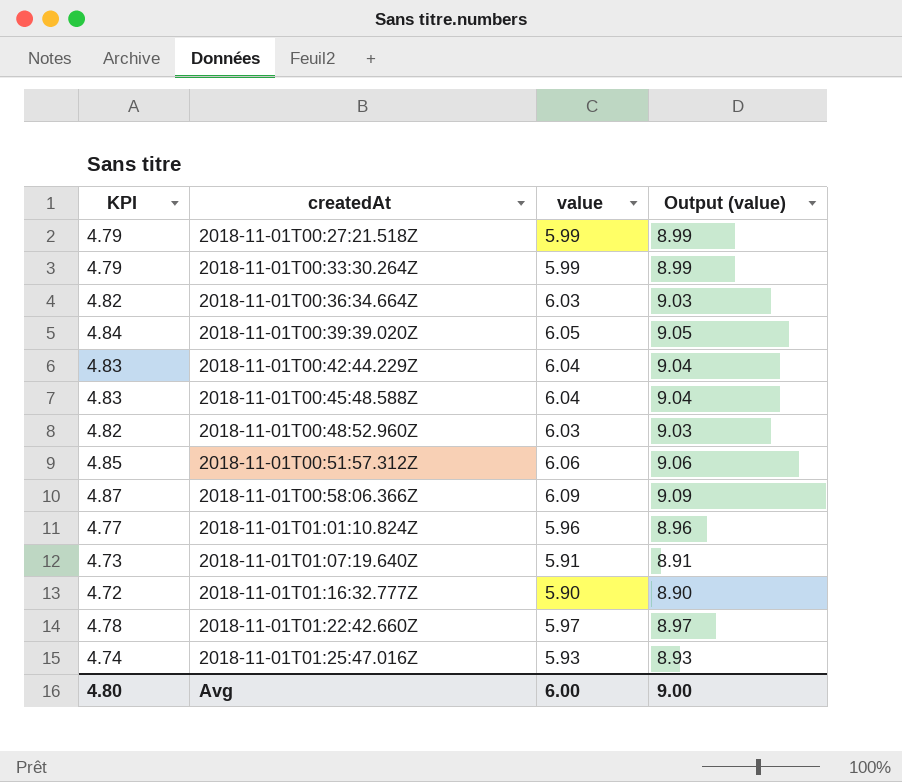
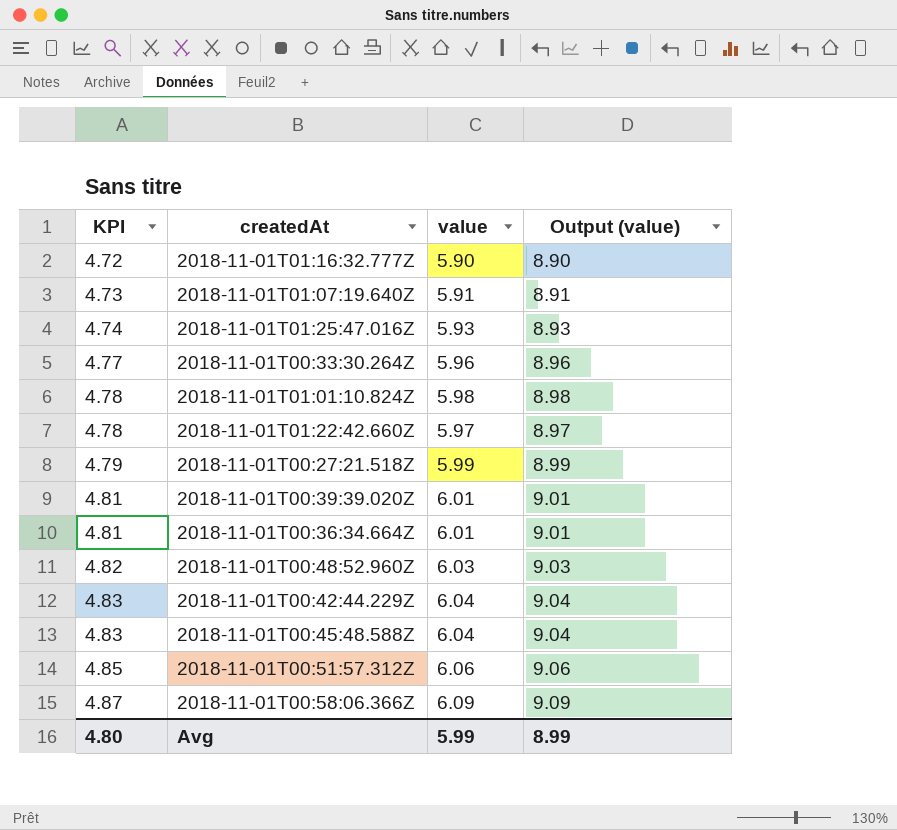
row order: createdAt ascending -> KPI ascending
2018-11-01T00:33:30.264Z | KPI: 4.79 -> 4.77
2018-11-01T00:33:30.264Z | value: 5.99 -> 5.96
2018-11-01T00:33:30.264Z | Output (value): 8.99 -> 8.96
2018-11-01T01:01:10.824Z | KPI: 4.77 -> 4.78
2018-11-01T01:01:10.824Z | value: 5.96 -> 5.98
2018-11-01T01:01:10.824Z | Output (value): 8.96 -> 8.98
2018-11-01T00:39:39.020Z | KPI: 4.84 -> 4.81
2018-11-01T00:39:39.020Z | value: 6.05 -> 6.01
2018-11-01T00:39:39.020Z | Output (value): 9.05 -> 9.01
2018-11-01T00:36:34.664Z | KPI: 4.82 -> 4.81
2018-11-01T00:36:34.664Z | value: 6.03 -> 6.01
2018-11-01T00:36:34.664Z | Output (value): 9.03 -> 9.01
Avg | value: 6.00 -> 5.99
Avg | Output (value): 9.00 -> 8.99

